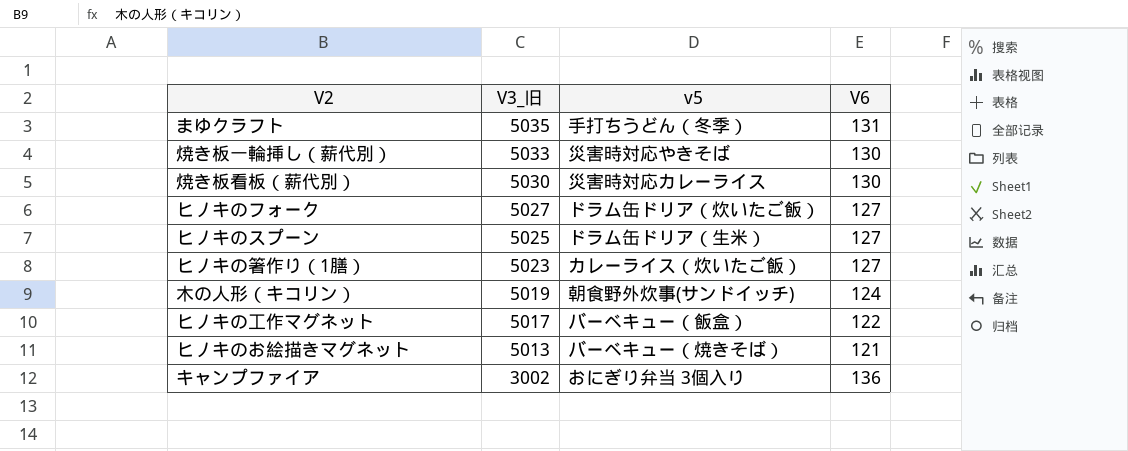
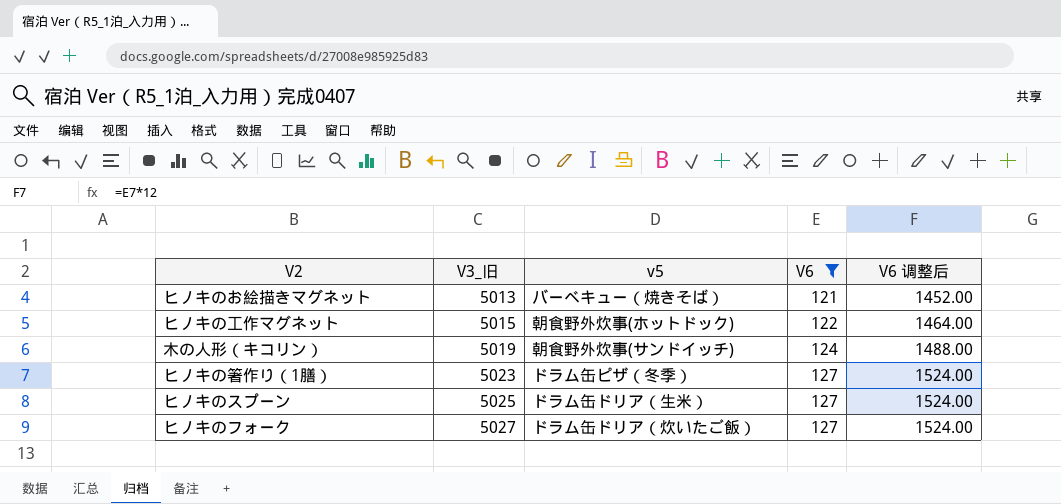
filter: none -> V6 <= 127
row order: V3_旧 descending -> V3_旧 ascending
column V6 调整后 | formula: none -> [V6] * 12
ヒノキの工作マグネット | V3_旧: 5017 -> 5015
ヒノキの工作マグネット | v5: バーベキュー（飯盒） -> 朝食野外炊事(ホットドック)
ヒノキの箸作り（1膳） | v5: カレーライス（炊いたご飯） -> ドラム缶ピザ（冬季）

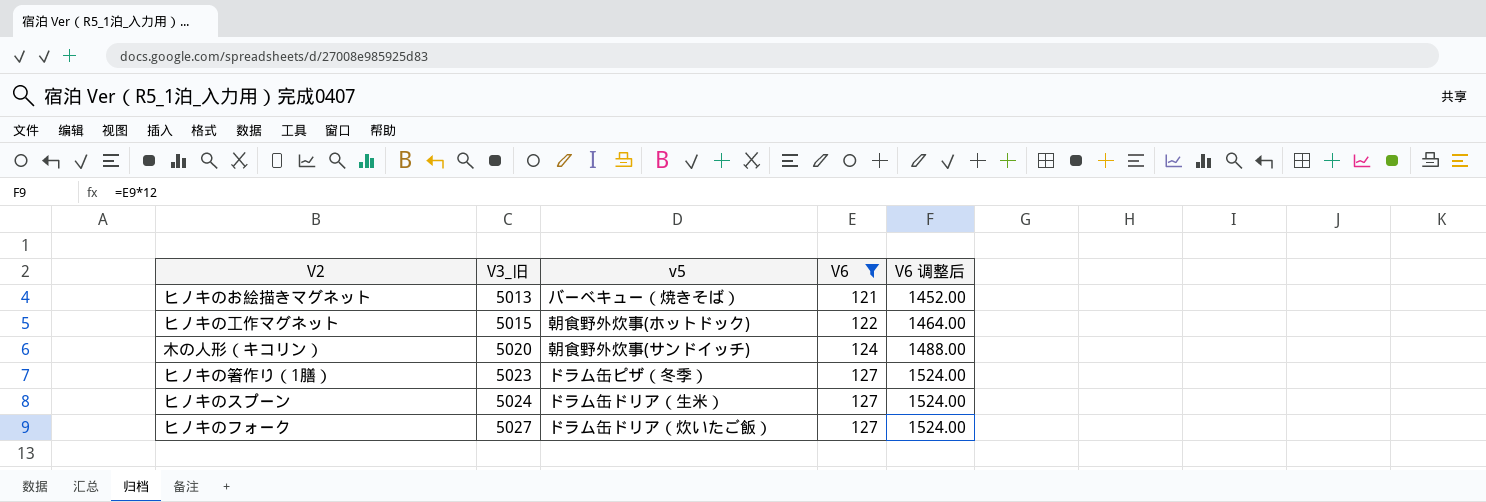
木の人形（キコリン） | V3_旧: 5019 -> 5020
ヒノキのスプーン | V3_旧: 5025 -> 5024

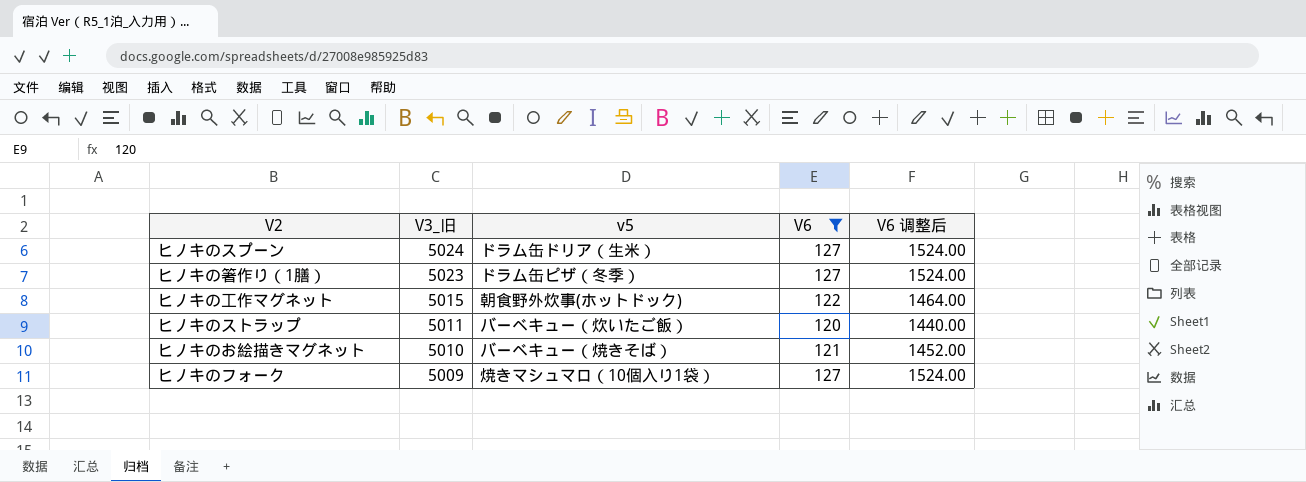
row order: V3_旧 ascending -> V3_旧 descending
row 木の人形（キコリン）: 5020 | 朝食野外炊事(サンドイッチ) | 124 | 1488.00 -> none
row ヒノキのストラップ: none -> 5011 | バーベキュー（炊いたご飯） | 120 | 1440.00
ヒノキのお絵描きマグネット | V3_旧: 5013 -> 5010
ヒノキのフォーク | V3_旧: 5027 -> 5009
ヒノキのフォーク | v5: ドラム缶ドリア（炊いたご飯） -> 焼きマシュマロ（10個入り1袋）

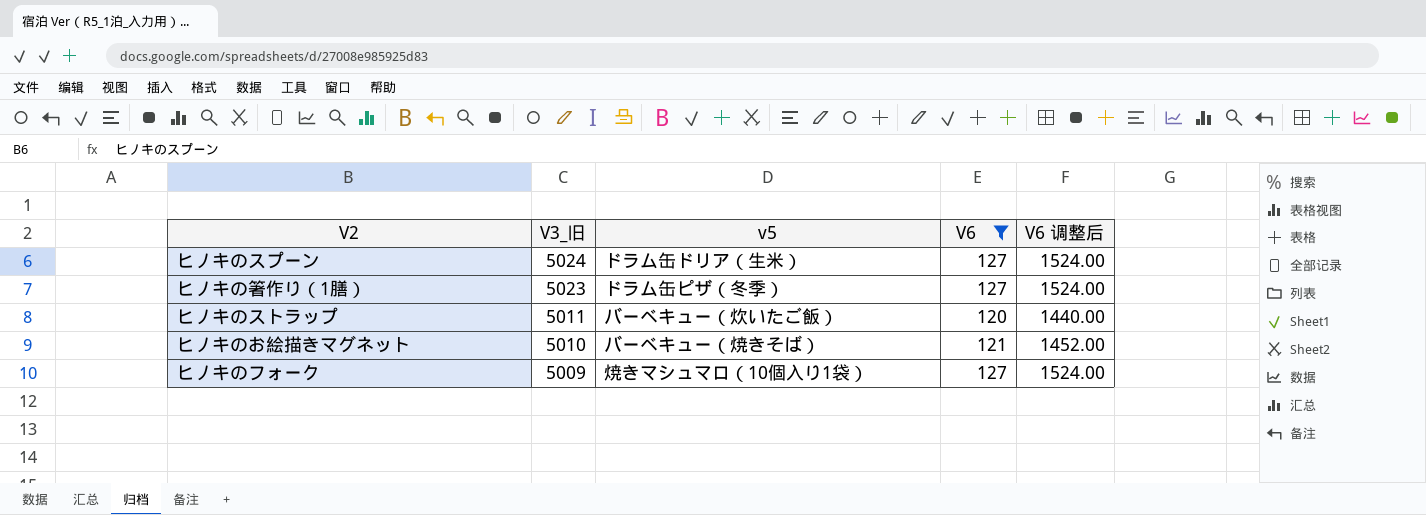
row ヒノキの工作マグネット: 5015 | 朝食野外炊事(ホットドック) | 122 | 1464.00 -> none

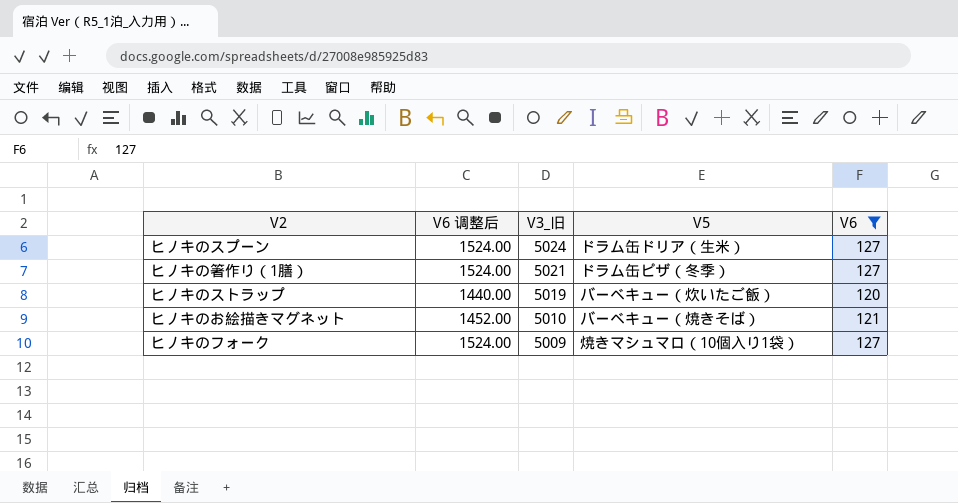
column V6 调整后 | position: 5 -> 2
column name: v5 -> V5
ヒノキの箸作り（1膳） | V3_旧: 5023 -> 5021
ヒノキのストラップ | V3_旧: 5011 -> 5019

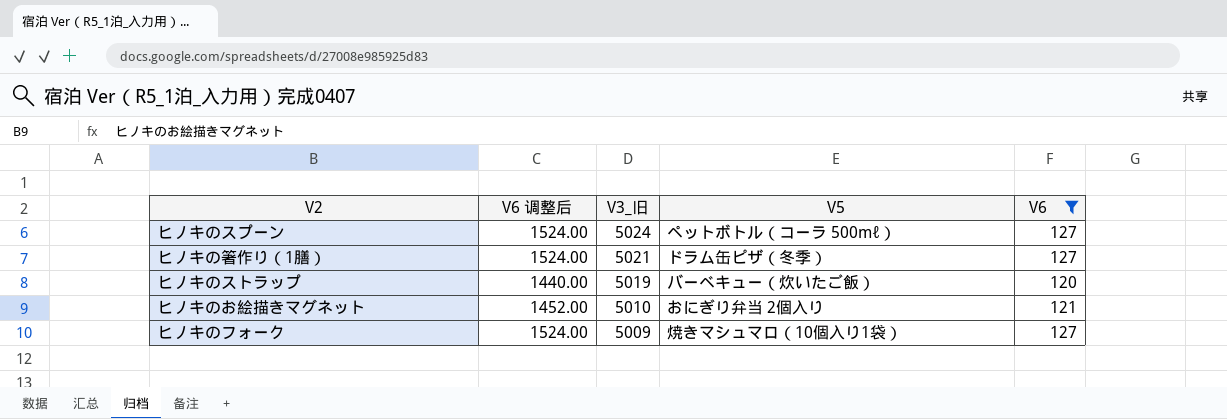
ヒノキのスプーン | V5: ドラム缶ドリア（生米） -> ペットボトル（コーラ 500mℓ）
ヒノキのお絵描きマグネット | V5: バーベキュー（焼きそば） -> おにぎり弁当 2個入り

